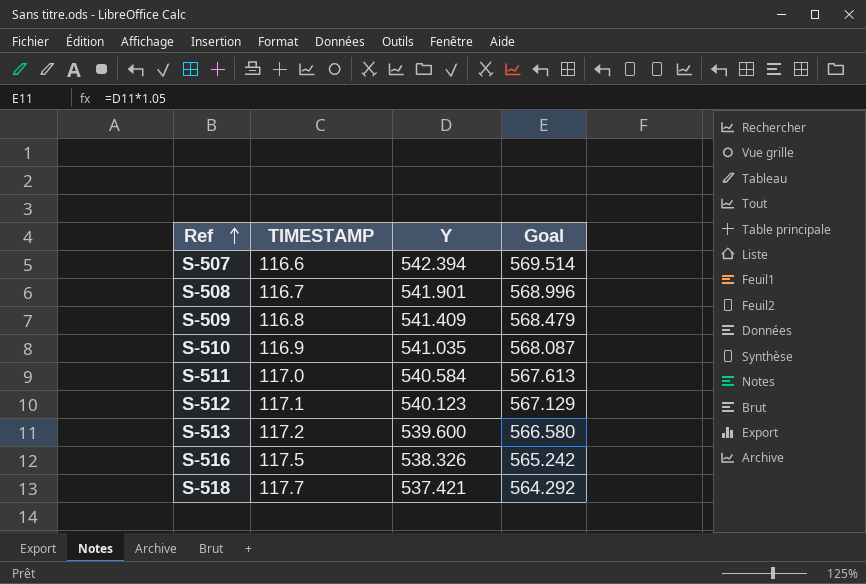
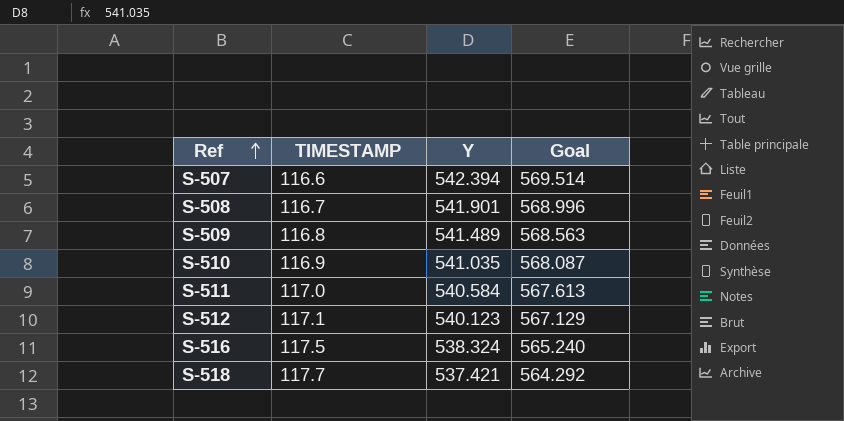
row S-513: 117.2 | 539.600 | 566.580 -> none
S-509 | Y: 541.409 -> 541.489
S-509 | Goal: 568.479 -> 568.563
S-516 | Y: 538.326 -> 538.324
S-516 | Goal: 565.242 -> 565.240

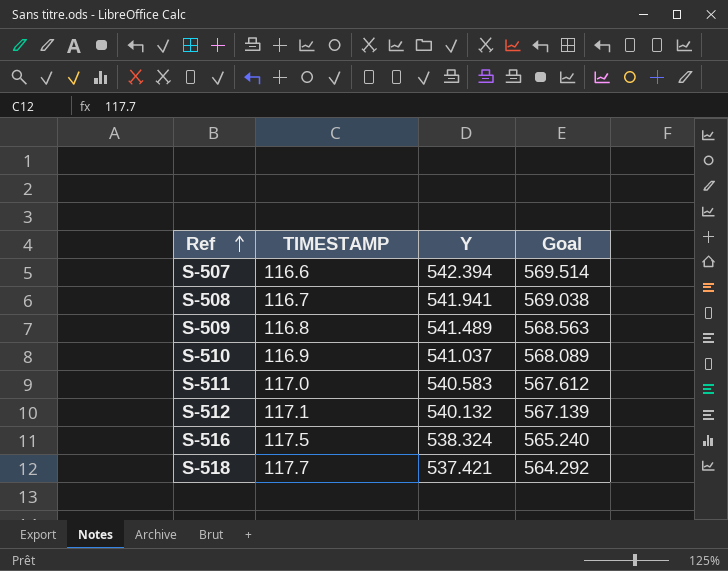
S-508 | Y: 541.901 -> 541.941
S-508 | Goal: 568.996 -> 569.038
S-510 | Y: 541.035 -> 541.037
S-510 | Goal: 568.087 -> 568.089
S-511 | Y: 540.584 -> 540.583
S-511 | Goal: 567.613 -> 567.612
S-512 | Y: 540.123 -> 540.132
S-512 | Goal: 567.129 -> 567.139

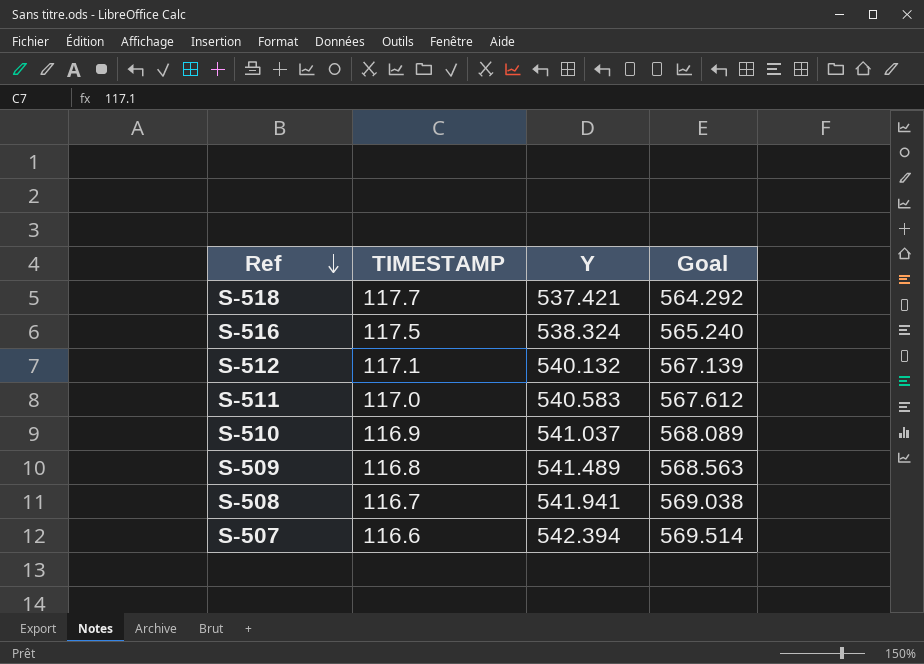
row order: Ref ascending -> Ref descending

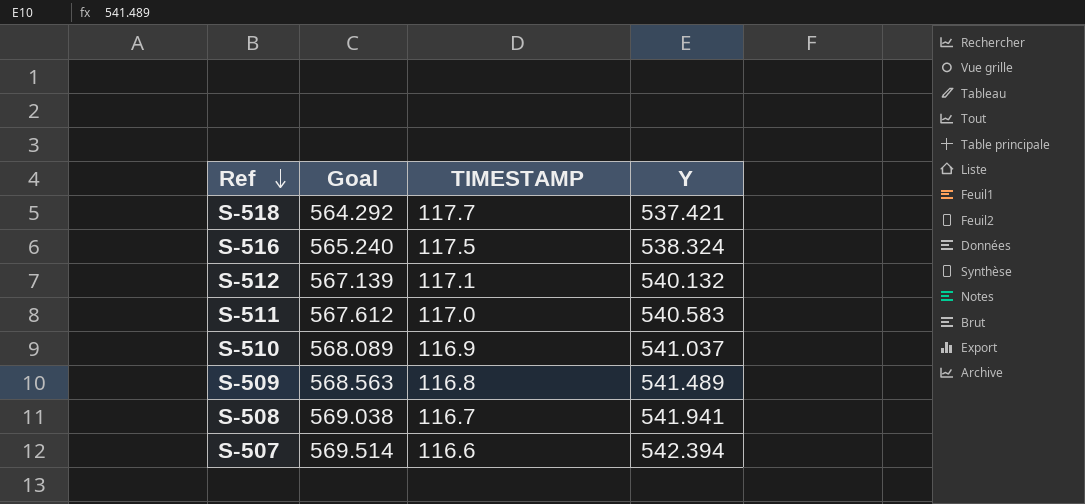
column Goal | position: 4 -> 2

